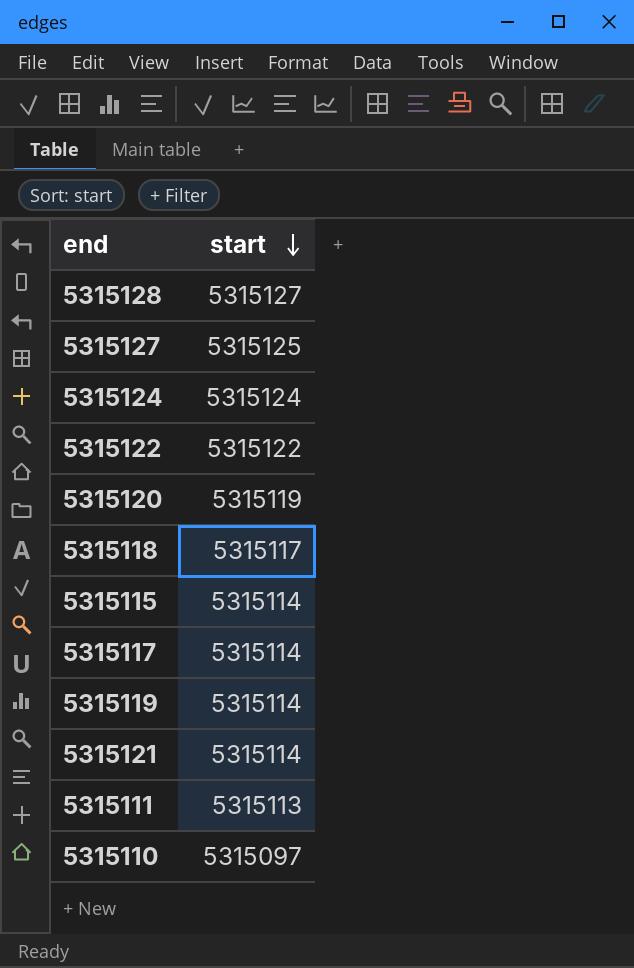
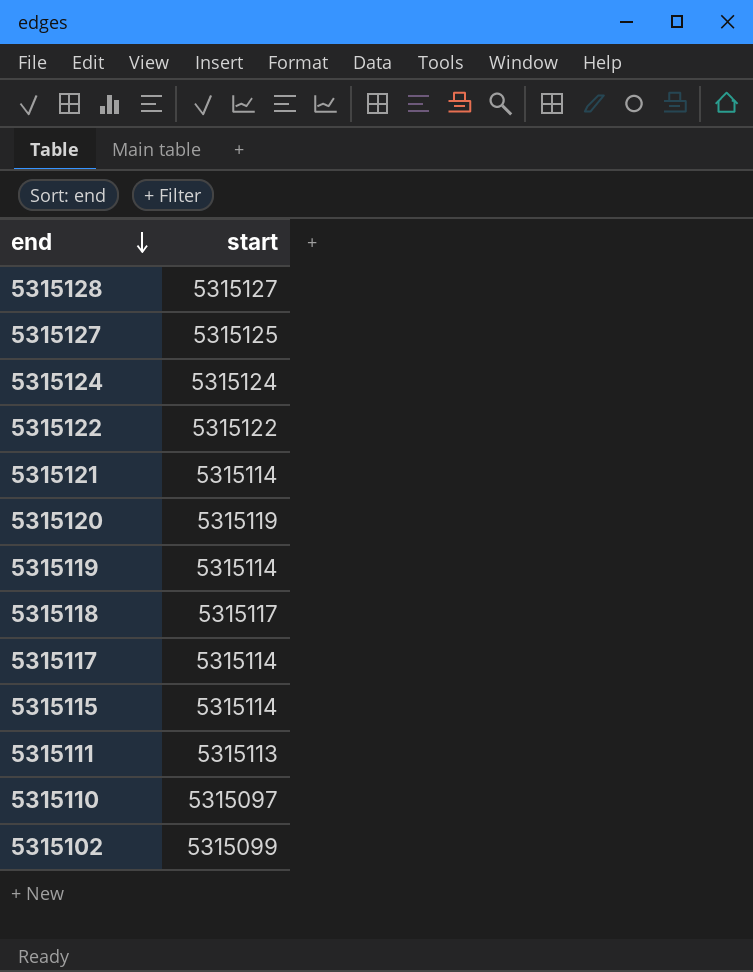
row order: start descending -> end descending
row 5315102: none -> 5315099

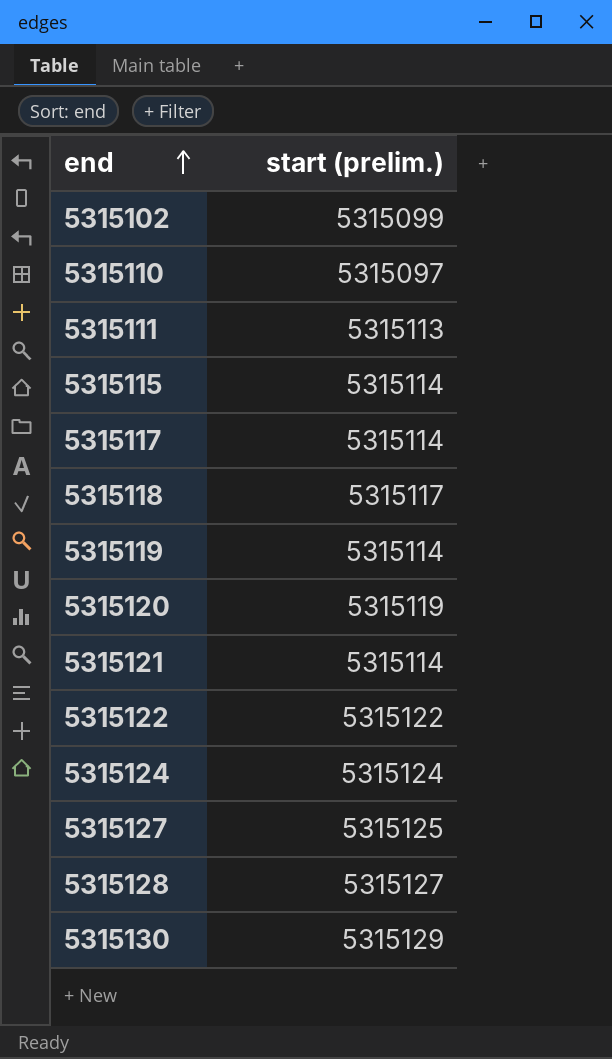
row order: end descending -> end ascending
column name: start -> start (prelim.)
row 5315130: none -> 5315129

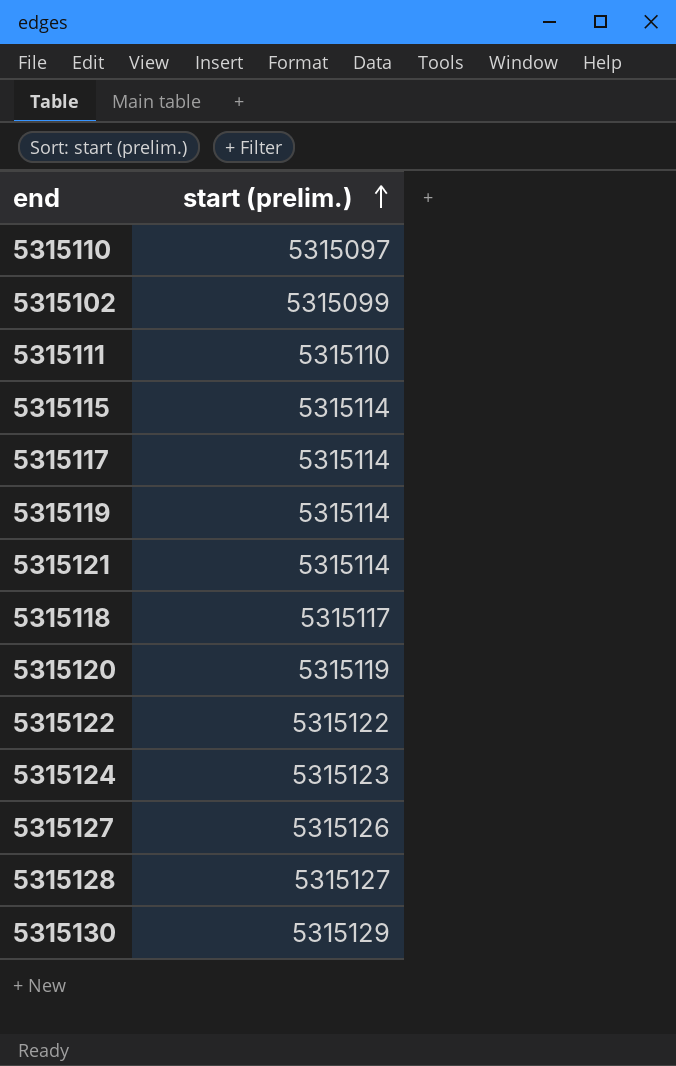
row order: end ascending -> start (prelim.) ascending
5315111 | start (prelim.): 5315113 -> 5315110
5315124 | start (prelim.): 5315124 -> 5315123
5315127 | start (prelim.): 5315125 -> 5315126

